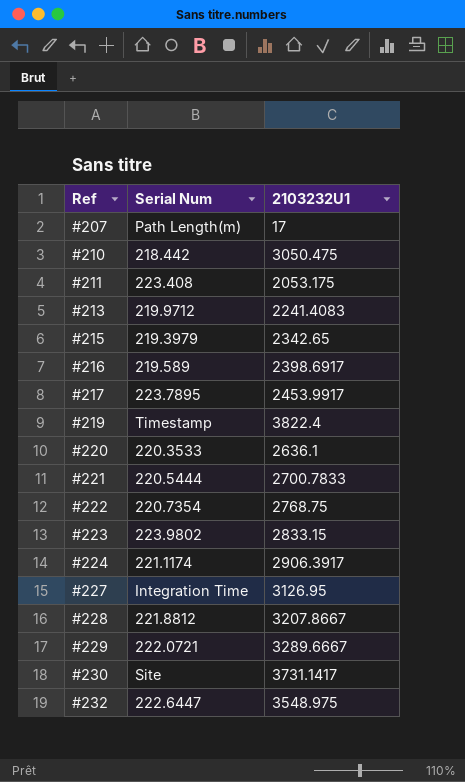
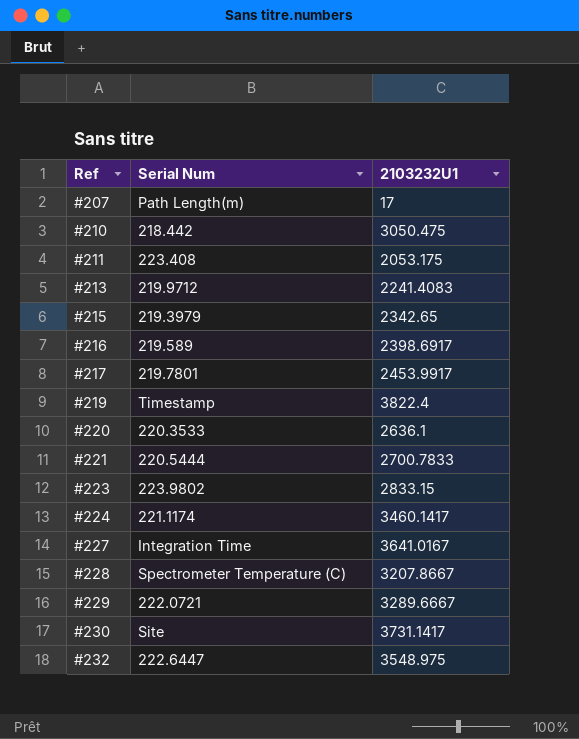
row #222: 220.7354 | 2768.75 -> none
#217 | Serial Num: 223.7895 -> 219.7801
#224 | 2103232U1: 2906.3917 -> 3460.1417
#227 | 2103232U1: 3126.95 -> 3641.0167
#228 | Serial Num: 221.8812 -> Spectrometer Temperature (C)

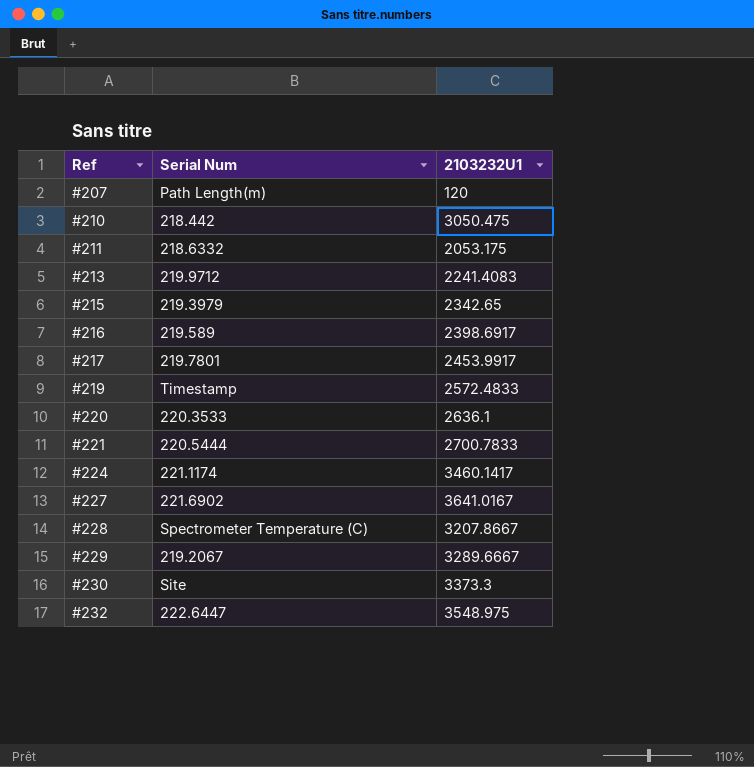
row #223: 223.9802 | 2833.15 -> none
#207 | 2103232U1: 17 -> 120
#211 | Serial Num: 223.408 -> 218.6332
#219 | 2103232U1: 3822.4 -> 2572.4833
#227 | Serial Num: Integration Time -> 221.6902
#229 | Serial Num: 222.0721 -> 219.2067
#230 | 2103232U1: 3731.1417 -> 3373.3

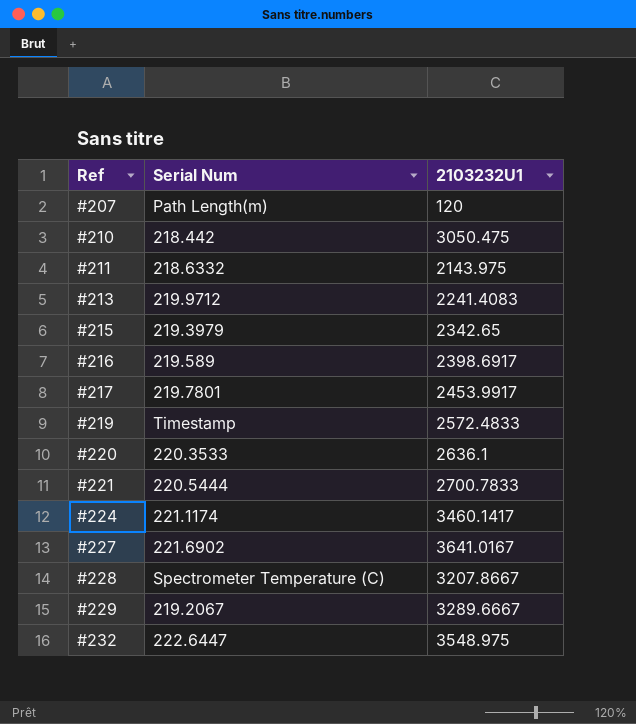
row #230: Site | 3373.3 -> none
#211 | 2103232U1: 2053.175 -> 2143.975

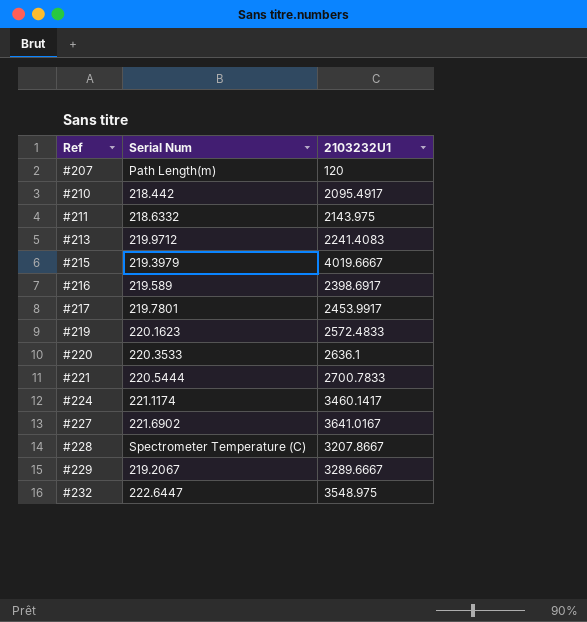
#210 | 2103232U1: 3050.475 -> 2095.4917
#215 | 2103232U1: 2342.65 -> 4019.6667
#219 | Serial Num: Timestamp -> 220.1623

